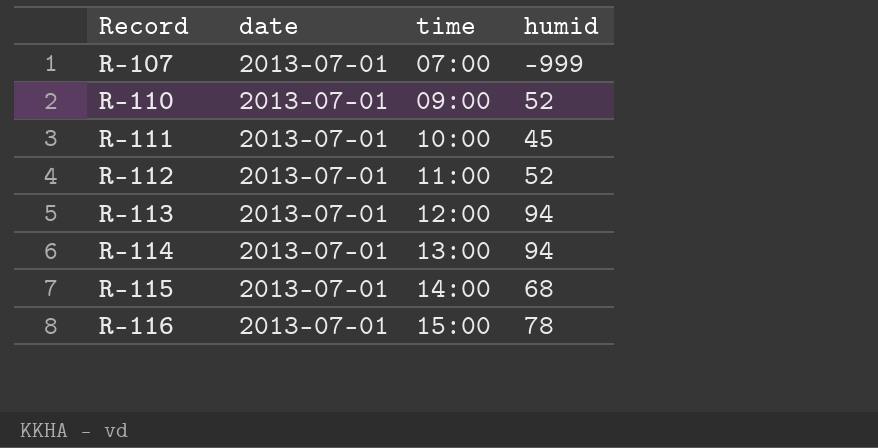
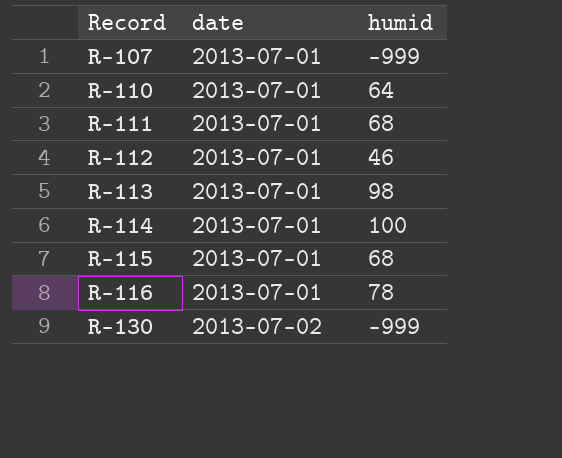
column time | position: 3 -> none
R-110 | humid: 52 -> 64
R-111 | humid: 45 -> 68
R-112 | humid: 52 -> 46
R-113 | humid: 94 -> 98
R-114 | humid: 94 -> 100
row R-130: none -> 2013-07-02 | -999

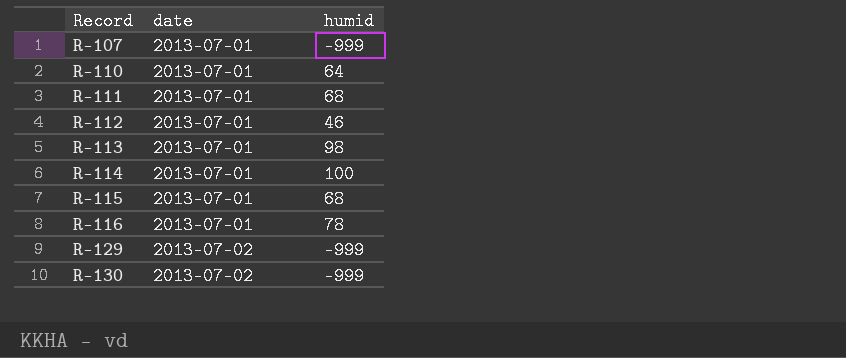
row R-129: none -> 2013-07-02 | -999

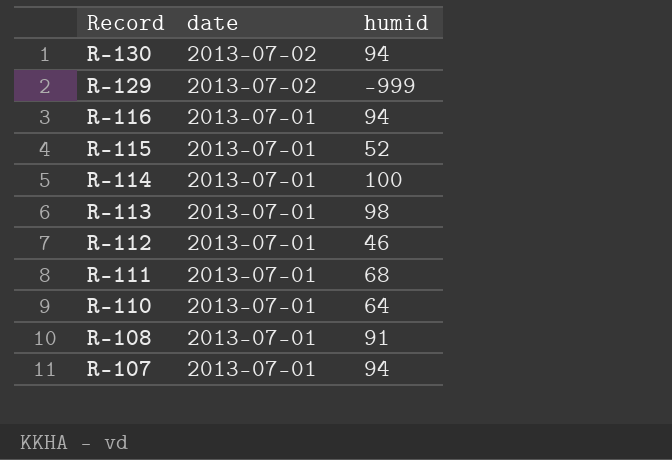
row order: Record ascending -> Record descending
R-130 | humid: -999 -> 94
R-116 | humid: 78 -> 94
R-115 | humid: 68 -> 52
row R-108: none -> 2013-07-01 | 91
R-107 | humid: -999 -> 94

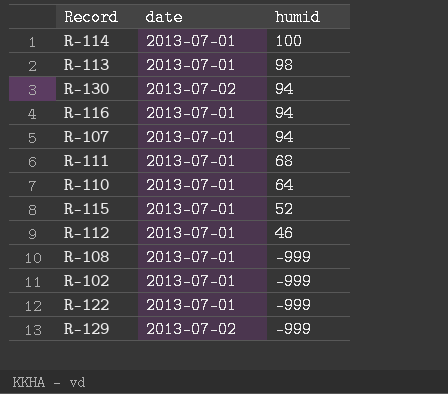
row order: Record descending -> humid descending
R-108 | humid: 91 -> -999
row R-102: none -> 2013-07-01 | -999
row R-122: none -> 2013-07-01 | -999

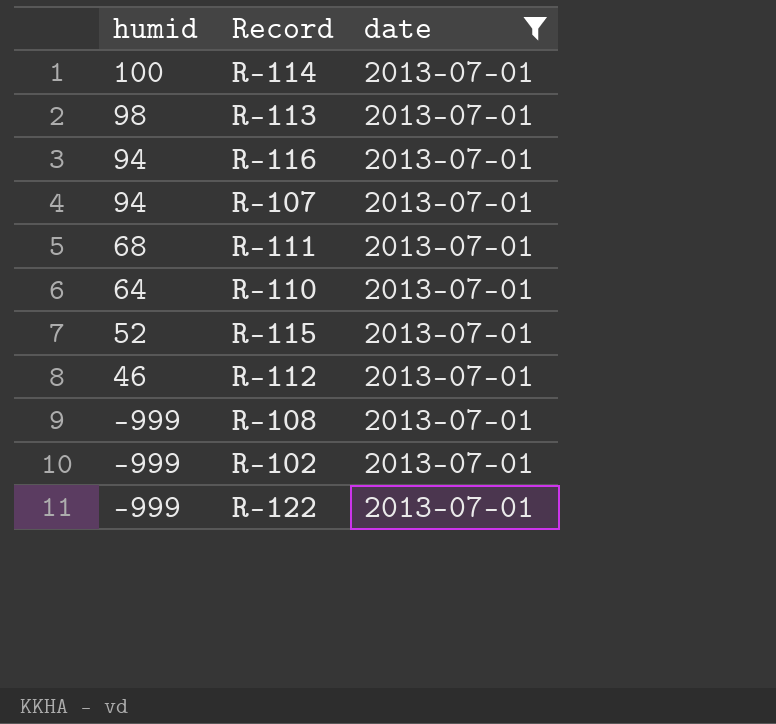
filter: none -> date = 2013-07-01
column humid | position: 3 -> 1

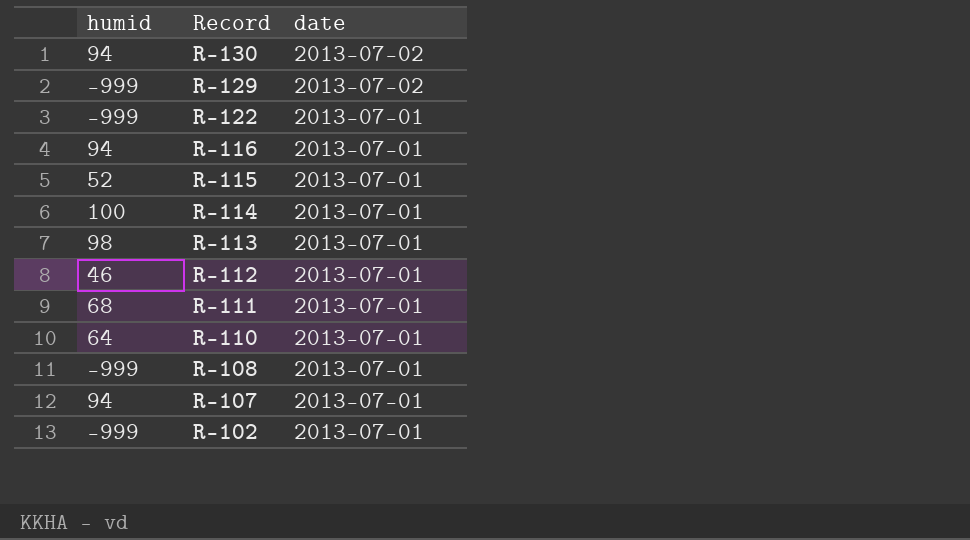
filter: date = 2013-07-01 -> none
row order: humid descending -> Record descending

